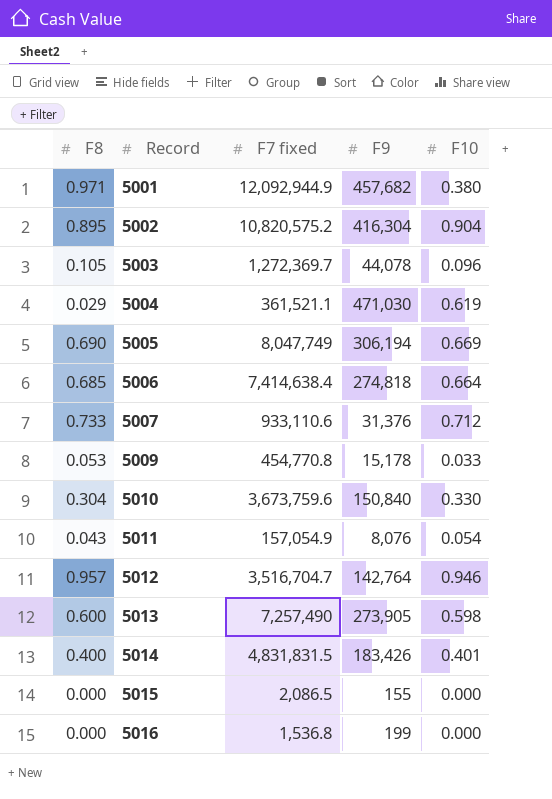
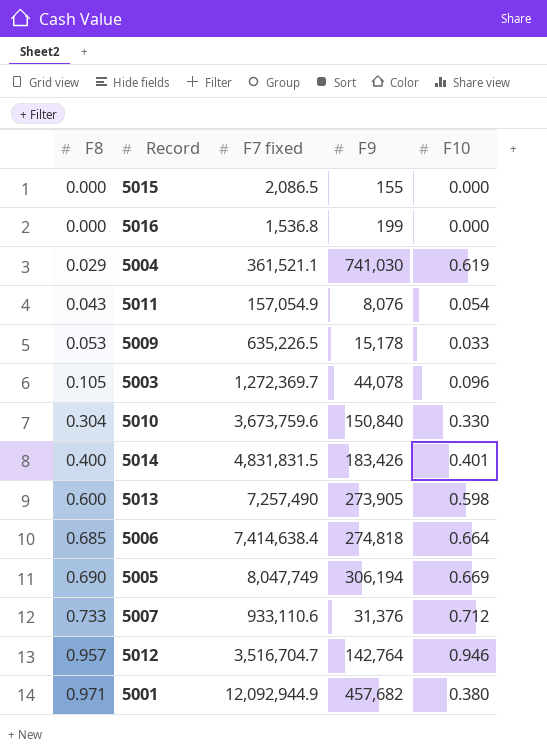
row order: Record ascending -> F8 ascending
row 5002: 0.895 | 10,820,575.2 | 416,304 | 0.904 -> none
5004 | F9: 471,030 -> 741,030
5009 | F7 fixed: 454,770.8 -> 635,226.5

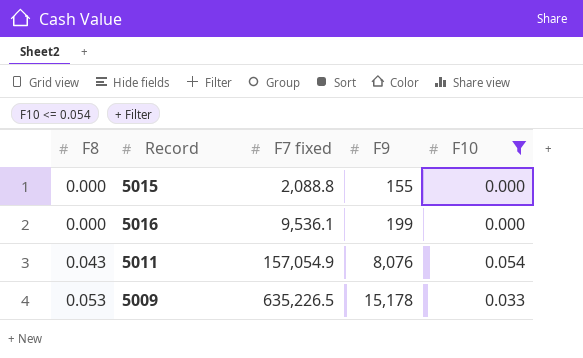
filter: none -> F10 <= 0.054
5015 | F7 fixed: 2,086.5 -> 2,088.8
5016 | F7 fixed: 1,536.8 -> 9,536.1

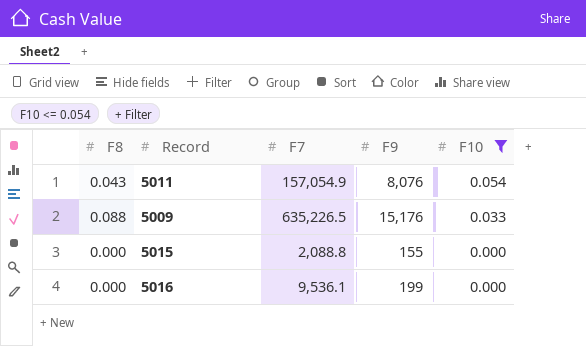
row order: F8 ascending -> F10 descending
column name: F7 fixed -> F7
5009 | F8: 0.053 -> 0.088
5009 | F9: 15,178 -> 15,176

